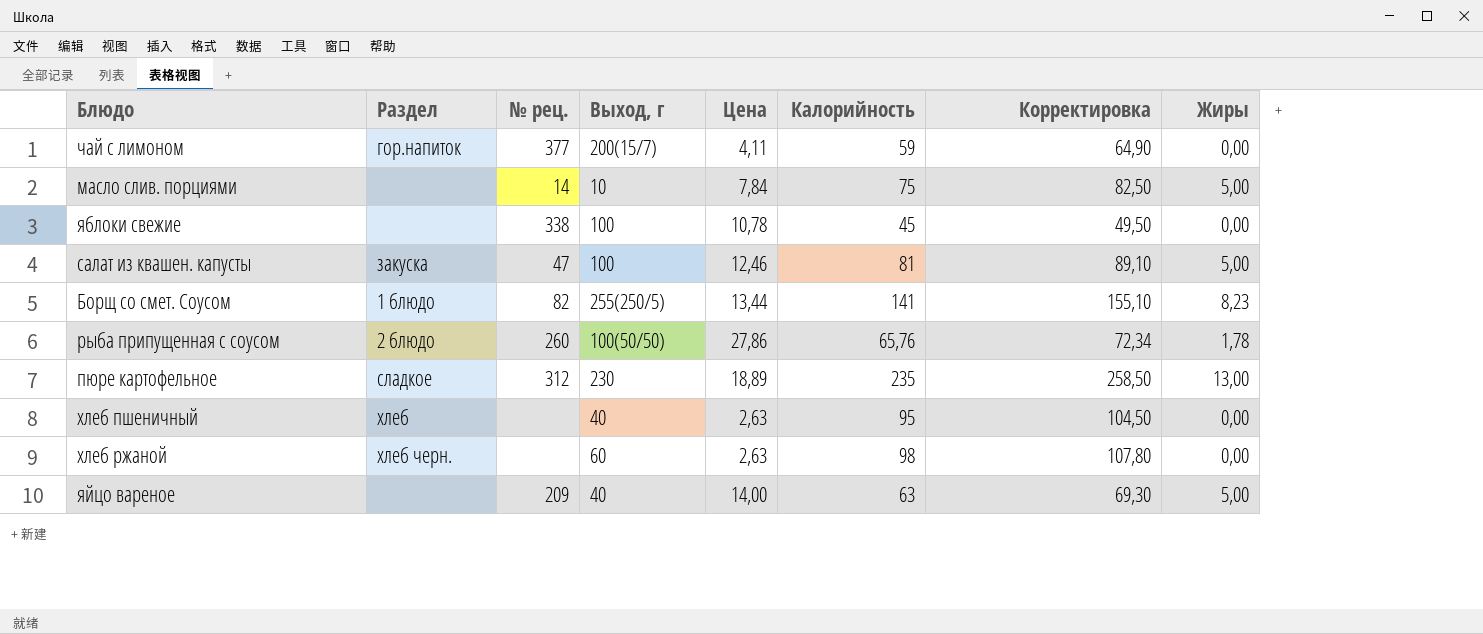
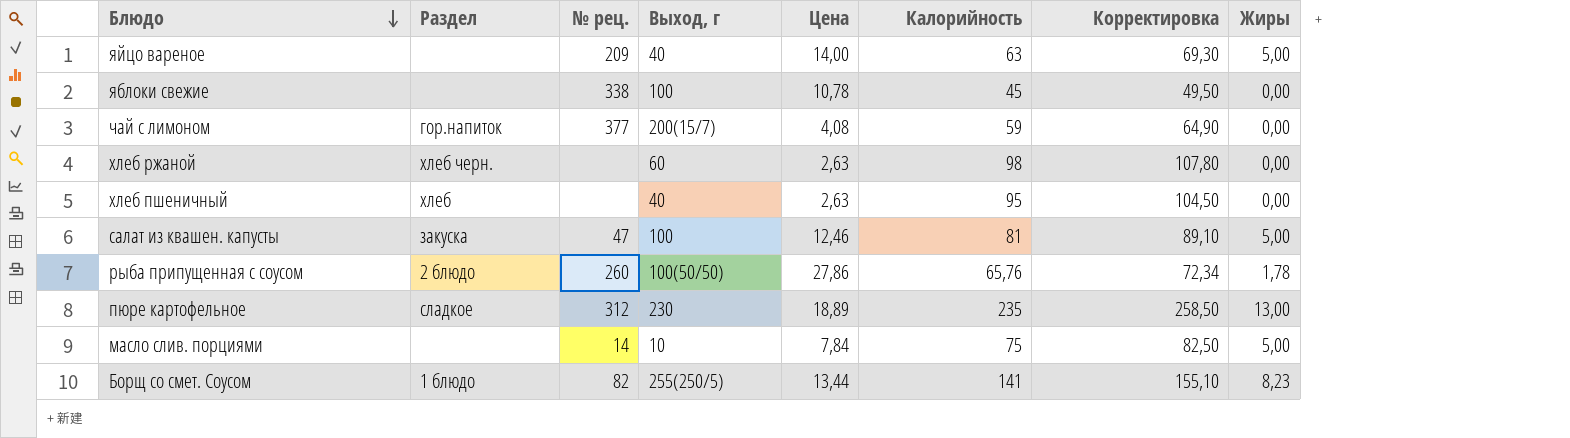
row order: none -> Блюдо descending
чай с лимоном | Цена: 4,11 -> 4,08

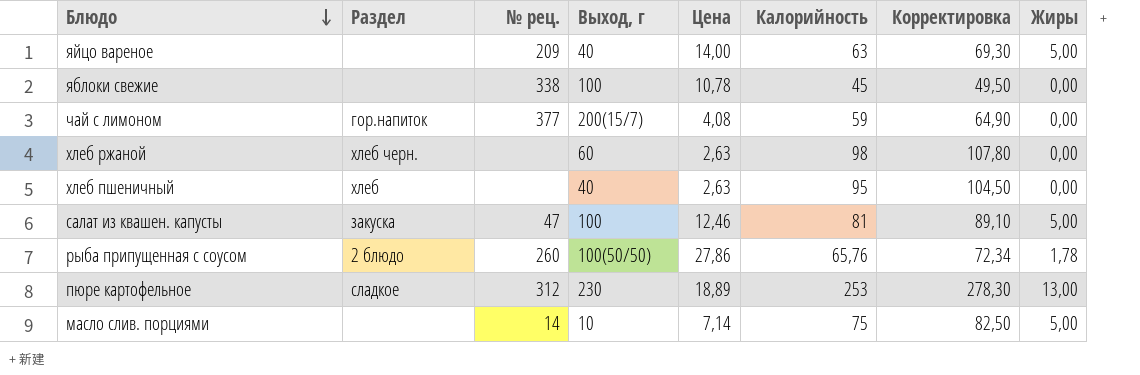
row Борщ со смет. Соусом: 1 блюдо | 82 | 255(250/5) | 13,44 | 141 | 155,10 | 8,23 -> none
пюре картофельное | Калорийность: 235 -> 253
пюре картофельное | Корректировка: 258,50 -> 278,30
масло слив. порциями | Цена: 7,84 -> 7,14

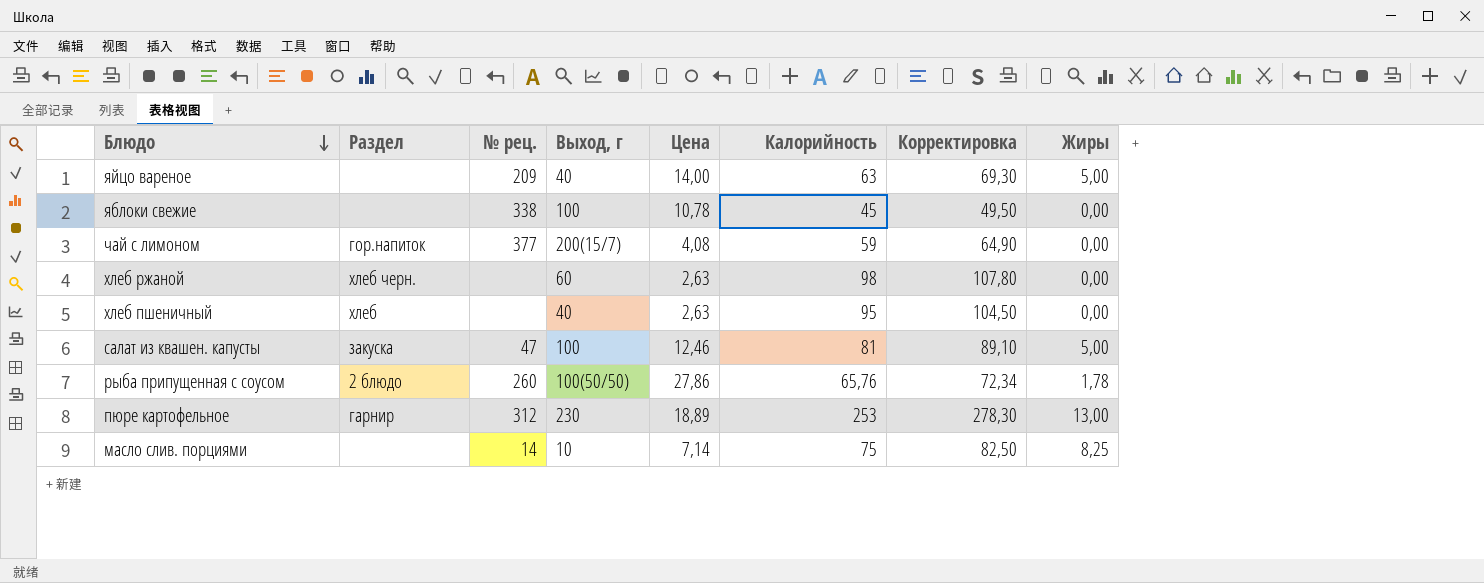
пюре картофельное | Раздел: сладкое -> гарнир
масло слив. порциями | Жиры: 5,00 -> 8,25

